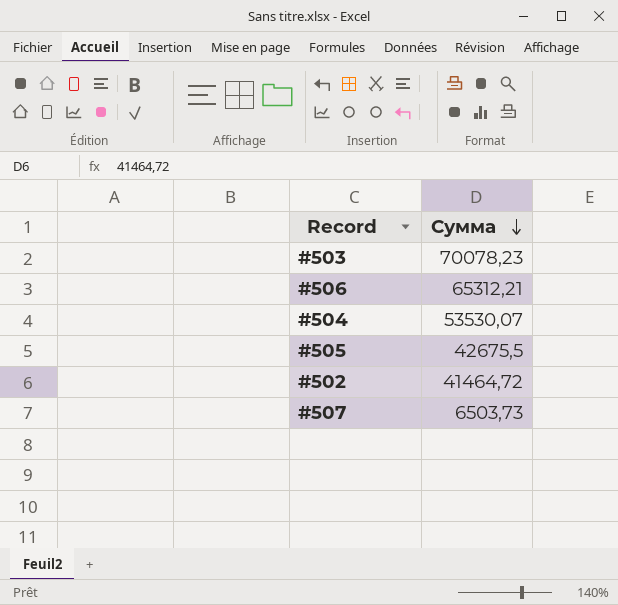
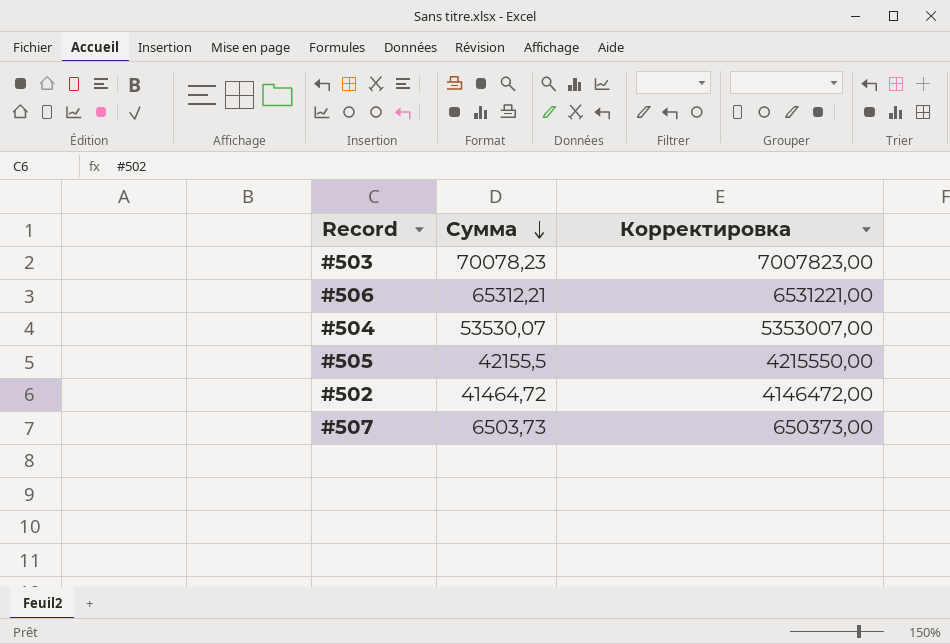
column Корректировка | formula: none -> [Сумма] * 100
#505 | Сумма: 42675,5 -> 42155,5

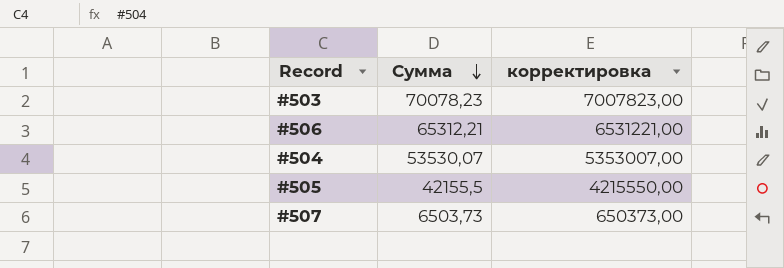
column name: Корректировка -> корректировка
row #502: 41464,72 | 4146472,00 -> none

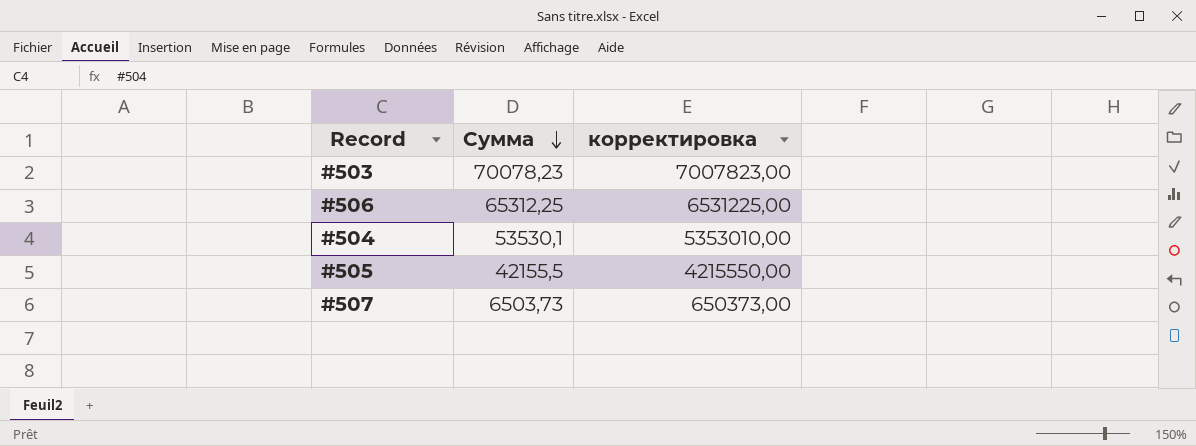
#506 | Сумма: 65312,21 -> 65312,25
#506 | корректировка: 6531221,00 -> 6531225,00
#504 | Сумма: 53530,07 -> 53530,1
#504 | корректировка: 5353007,00 -> 5353010,00

